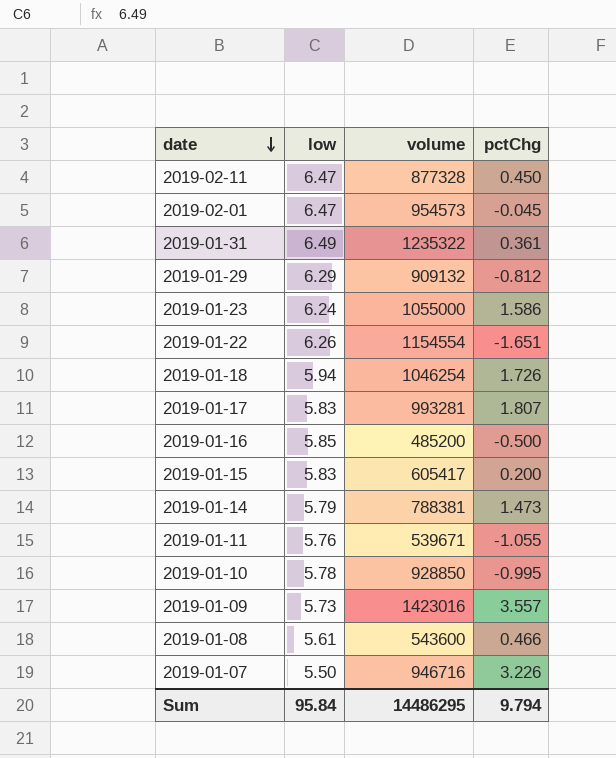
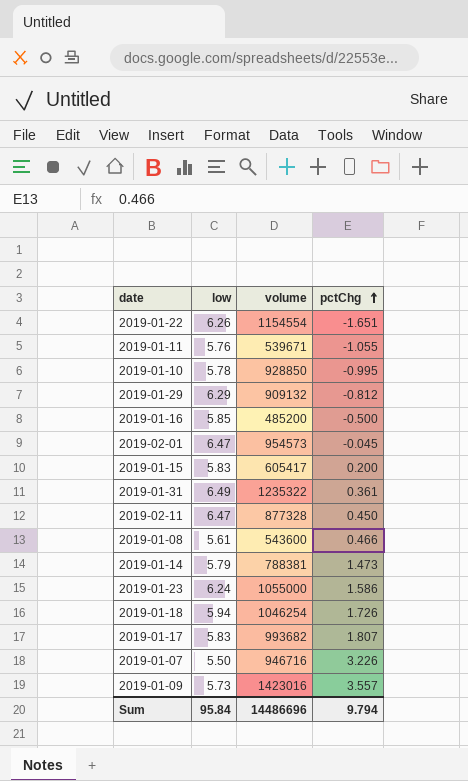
row order: date descending -> pctChg ascending
2019-01-17 | volume: 993281 -> 993682
Sum | volume: 14486295 -> 14486696

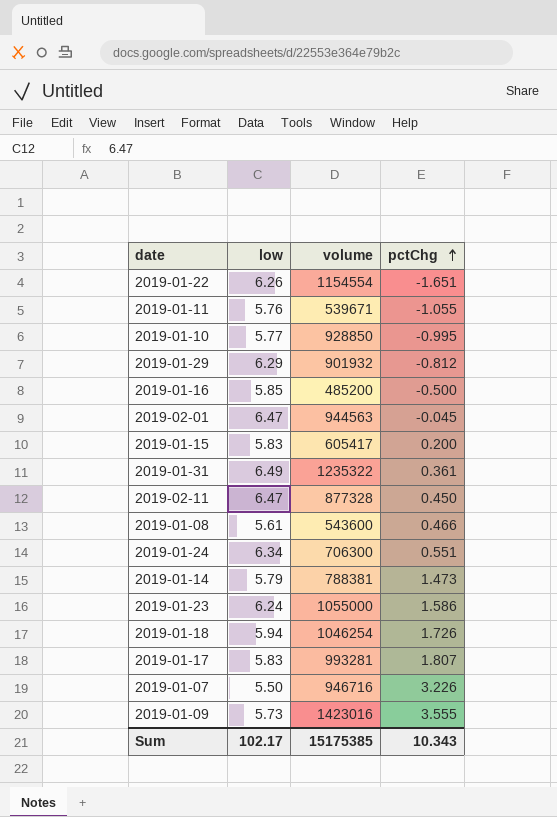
2019-01-10 | low: 5.78 -> 5.77
2019-01-29 | volume: 909132 -> 901932
2019-02-01 | volume: 954573 -> 944563
row 2019-01-24: none -> 6.34 | 706300 | 0.551
2019-01-17 | volume: 993682 -> 993281
2019-01-09 | pctChg: 3.557 -> 3.555
Sum | low: 95.84 -> 102.17
Sum | volume: 14486696 -> 15175385
Sum | pctChg: 9.794 -> 10.343

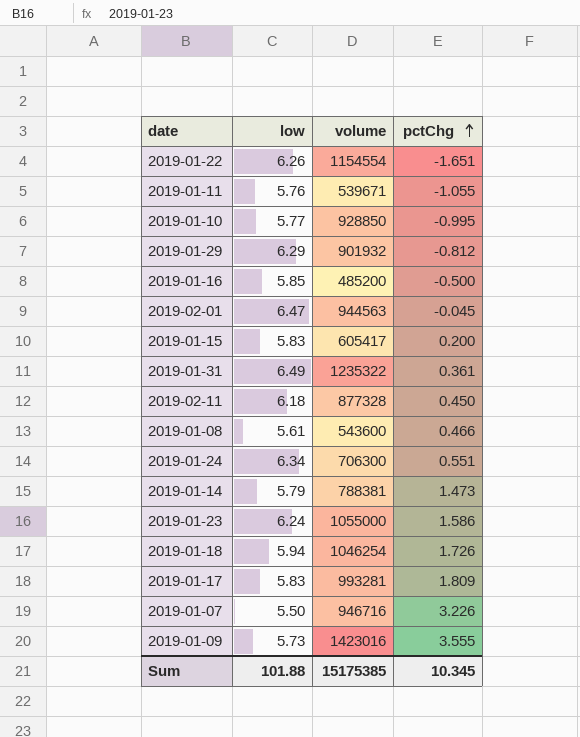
2019-02-11 | low: 6.47 -> 6.18
2019-01-17 | pctChg: 1.807 -> 1.809
Sum | low: 102.17 -> 101.88
Sum | pctChg: 10.343 -> 10.345

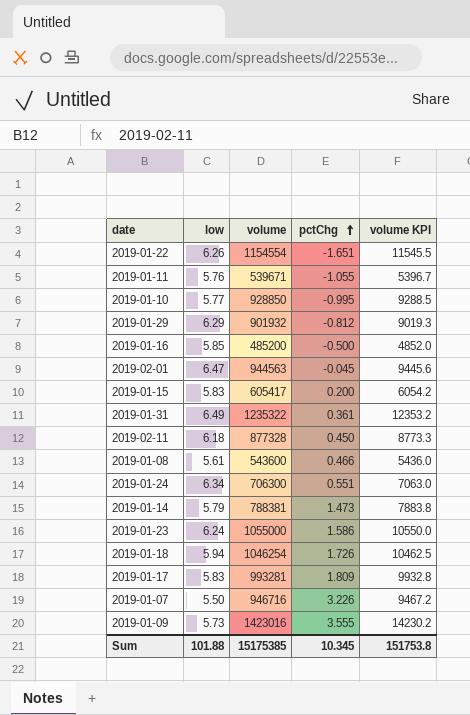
column volume KPI | formula: none -> [volume] * 0.01

